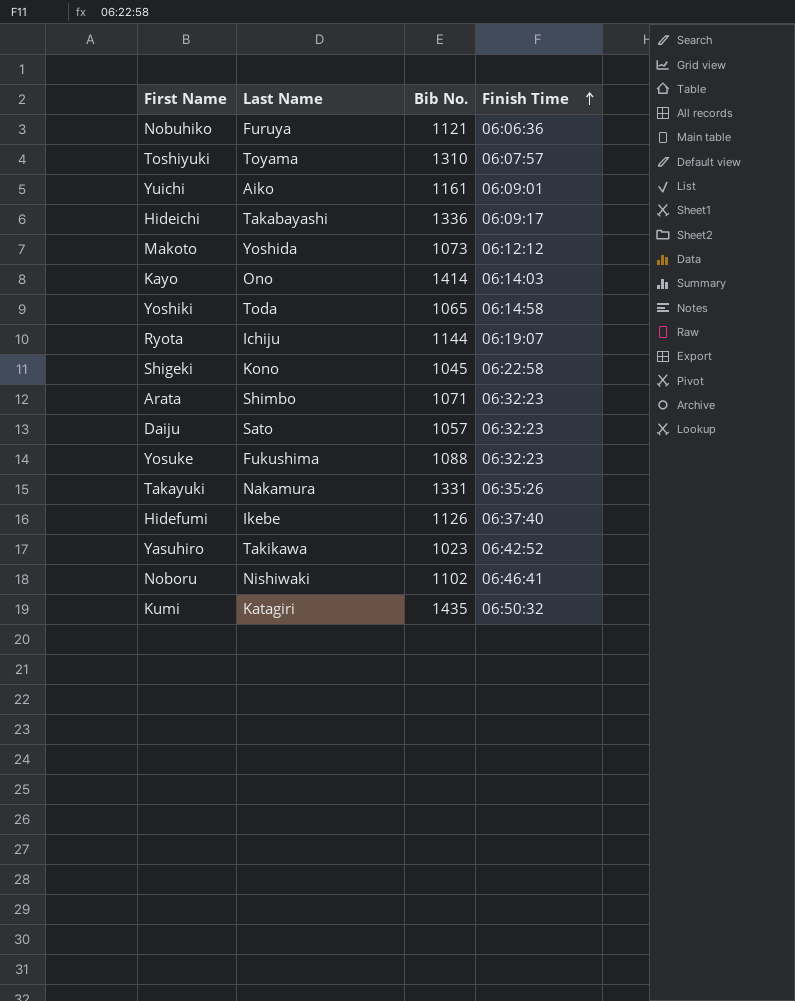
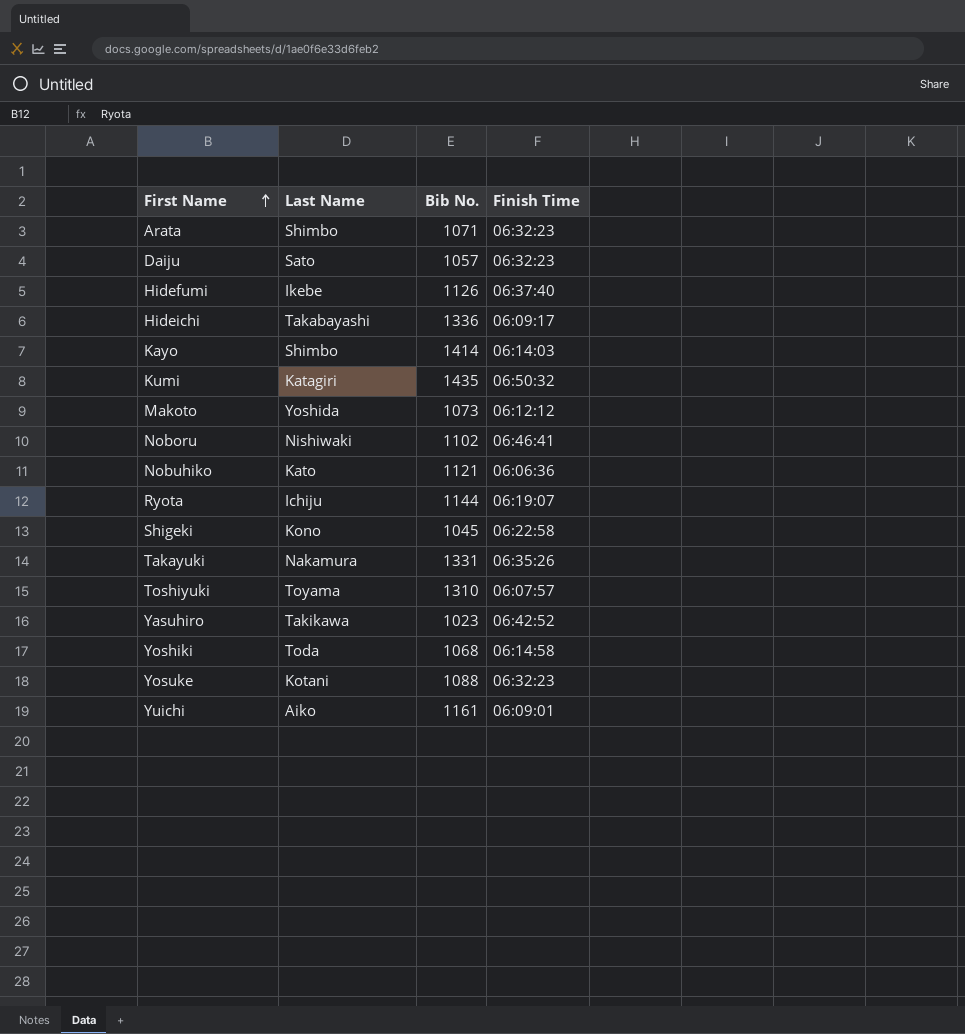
row order: Finish Time ascending -> First Name ascending
Kayo | Last Name: Ono -> Shimbo
Nobuhiko | Last Name: Furuya -> Kato
Yoshiki | Bib No.: 1065 -> 1068
Yosuke | Last Name: Fukushima -> Kotani

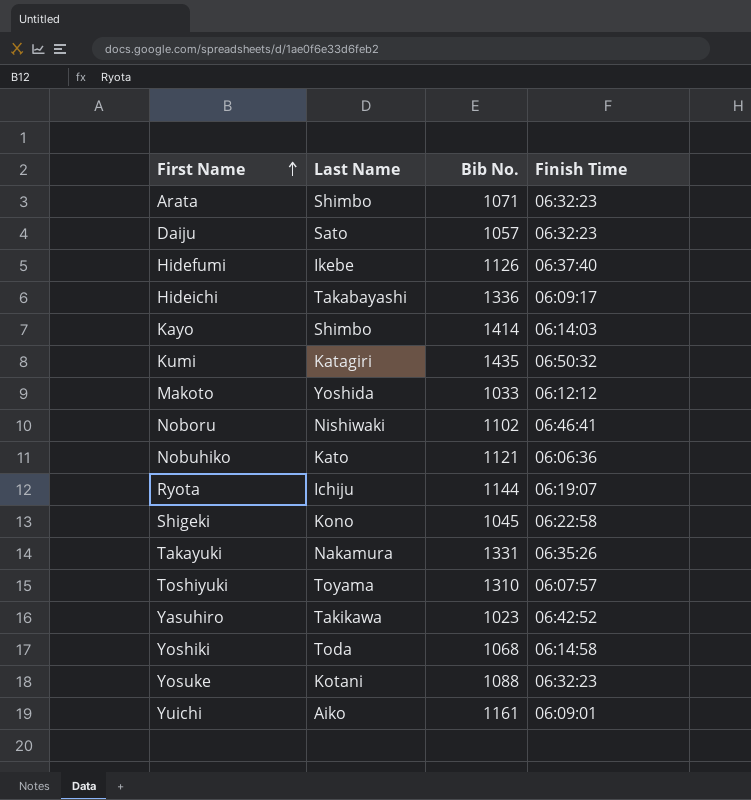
Makoto | Bib No.: 1073 -> 1033

